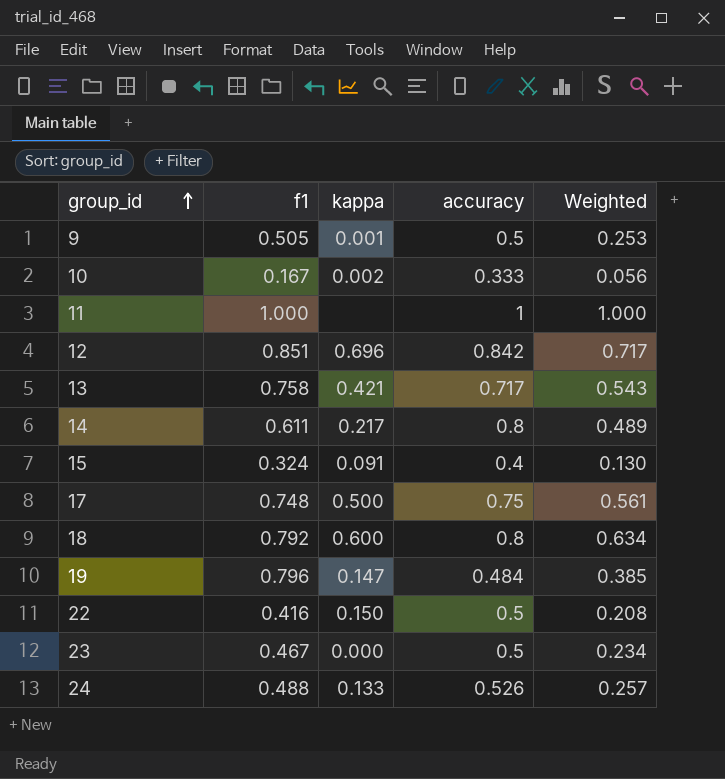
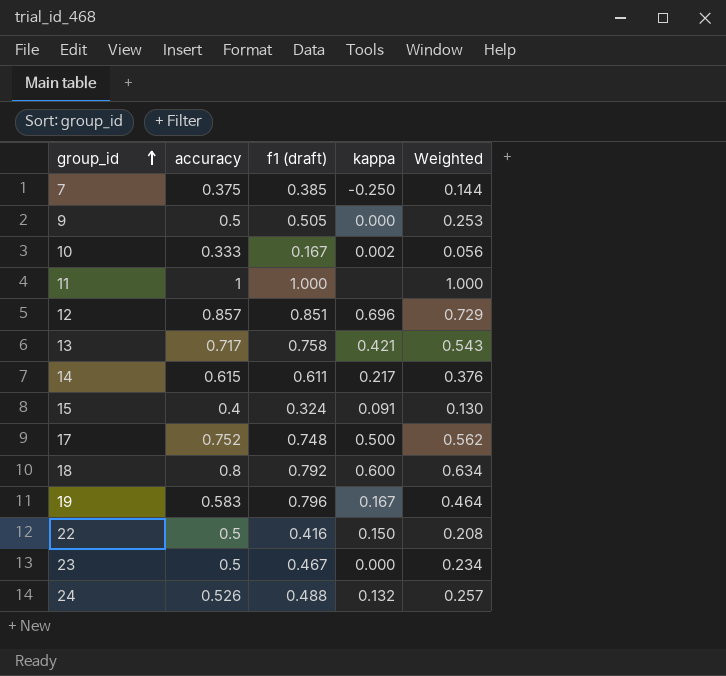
column accuracy | position: 4 -> 2
column name: f1 -> f1 (draft)
row 7: none -> 0.375 | 0.385 | -0.250 | 0.144
9 | kappa: 0.001 -> 0.000
12 | accuracy: 0.842 -> 0.857
12 | Weighted: 0.717 -> 0.729
14 | accuracy: 0.8 -> 0.615
14 | Weighted: 0.489 -> 0.376
17 | accuracy: 0.75 -> 0.752
17 | Weighted: 0.561 -> 0.562
19 | accuracy: 0.484 -> 0.583
19 | kappa: 0.147 -> 0.167
19 | Weighted: 0.385 -> 0.464
24 | kappa: 0.133 -> 0.132

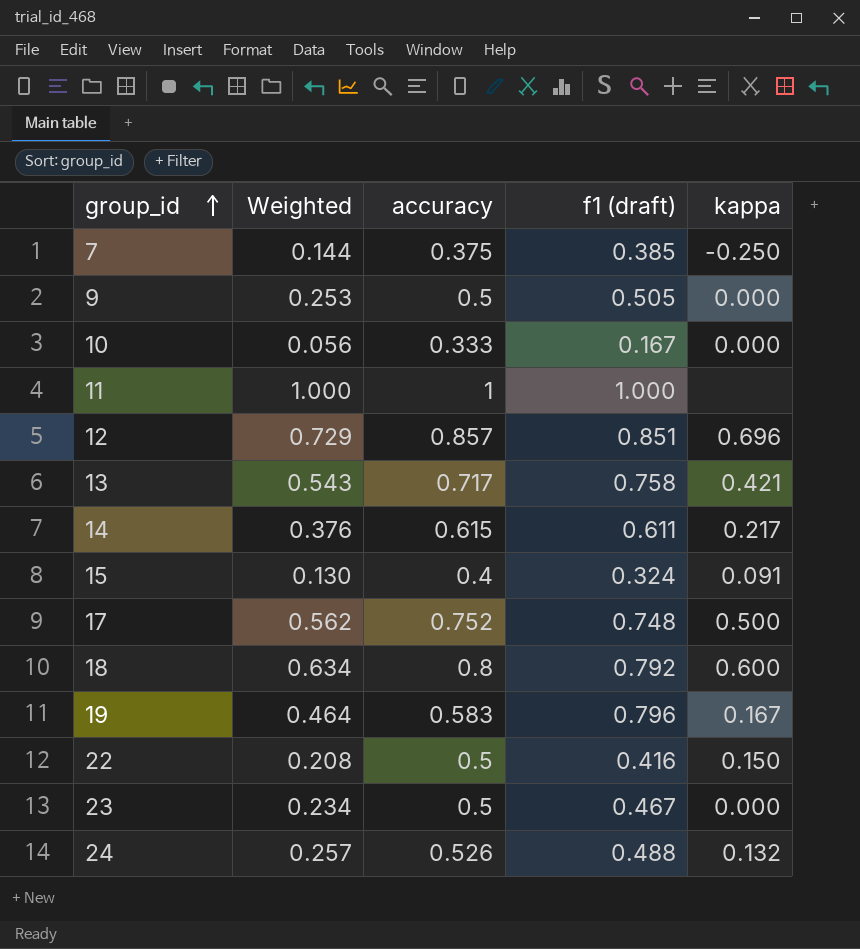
column Weighted | position: 5 -> 2
10 | kappa: 0.002 -> 0.000

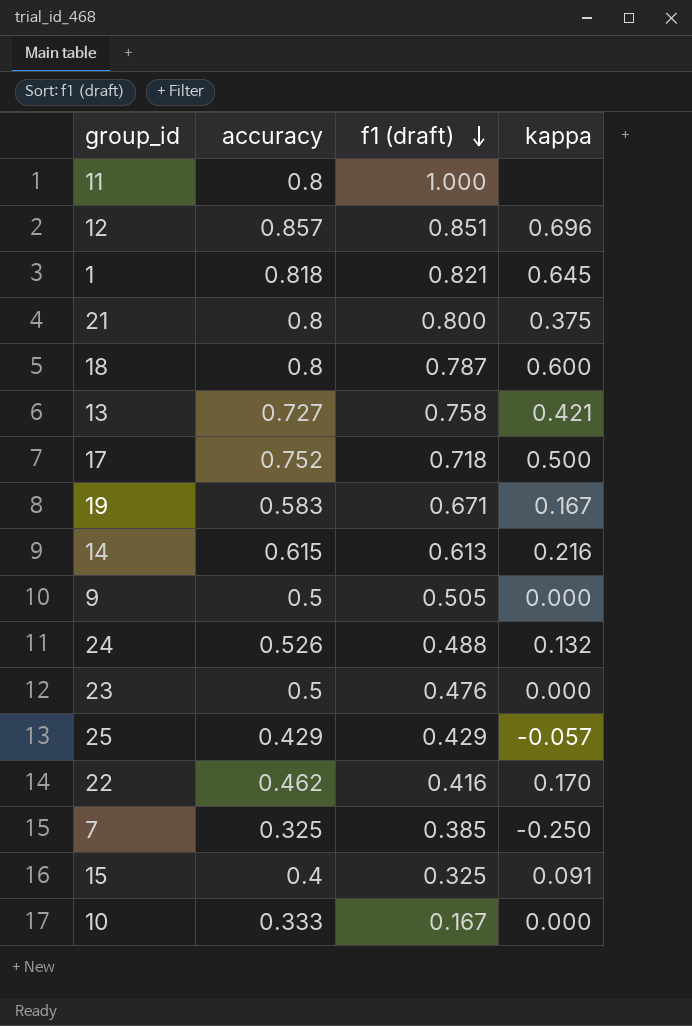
row order: group_id ascending -> f1 (draft) descending
column Weighted | formula: [accuracy] * [f1 (draft)] -> none
11 | accuracy: 1 -> 0.8
row 1: none -> 0.818 | 0.821 | 0.645
row 21: none -> 0.8 | 0.800 | 0.375
18 | f1 (draft): 0.792 -> 0.787
13 | accuracy: 0.717 -> 0.727
17 | f1 (draft): 0.748 -> 0.718
19 | f1 (draft): 0.796 -> 0.671
14 | f1 (draft): 0.611 -> 0.613
14 | kappa: 0.217 -> 0.216
23 | f1 (draft): 0.467 -> 0.476
row 25: none -> 0.429 | 0.429 | -0.057
22 | accuracy: 0.5 -> 0.462
22 | kappa: 0.150 -> 0.170
7 | accuracy: 0.375 -> 0.325
15 | f1 (draft): 0.324 -> 0.325

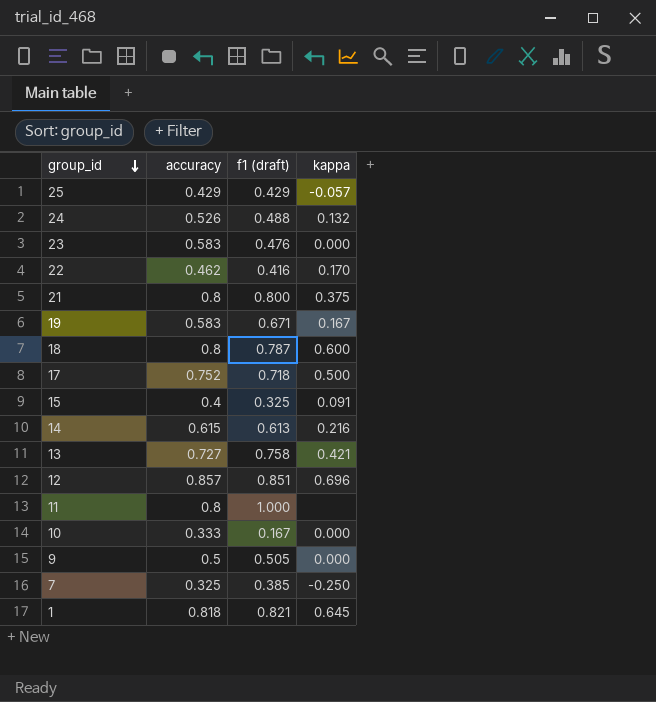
row order: f1 (draft) descending -> group_id descending
23 | accuracy: 0.5 -> 0.583

